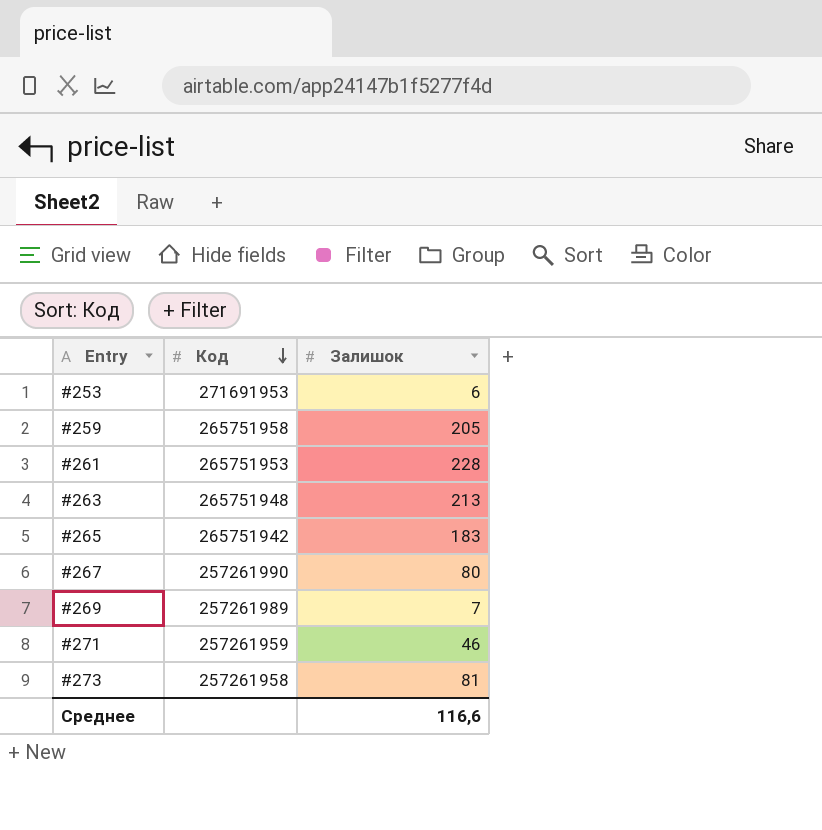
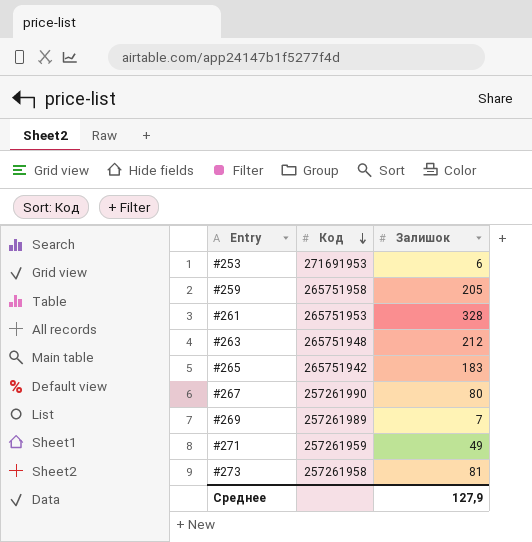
#261 | Залишок: 228 -> 328
#263 | Залишок: 213 -> 212
#271 | Залишок: 46 -> 49
Среднее | Залишок: 116,6 -> 127,9

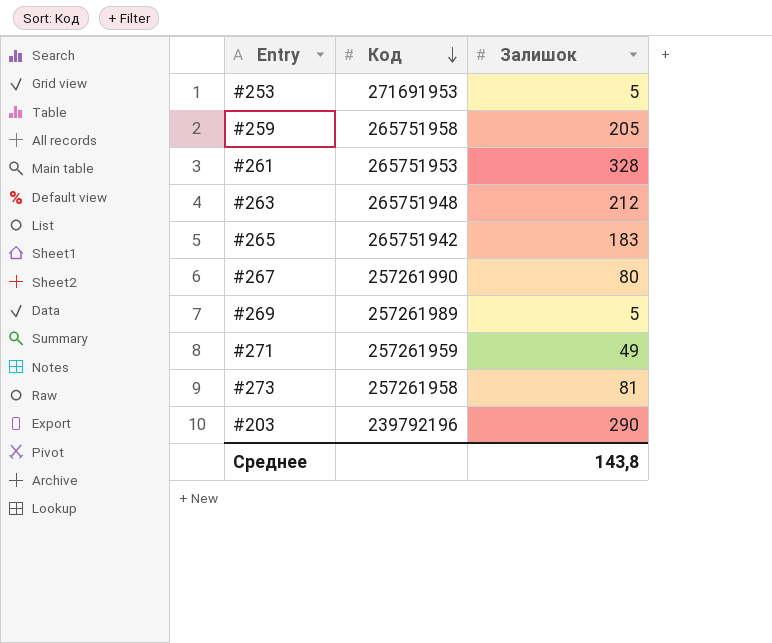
#253 | Залишок: 6 -> 5
#269 | Залишок: 7 -> 5
row #203: none -> 239792196 | 290
Среднее | Залишок: 127,9 -> 143,8

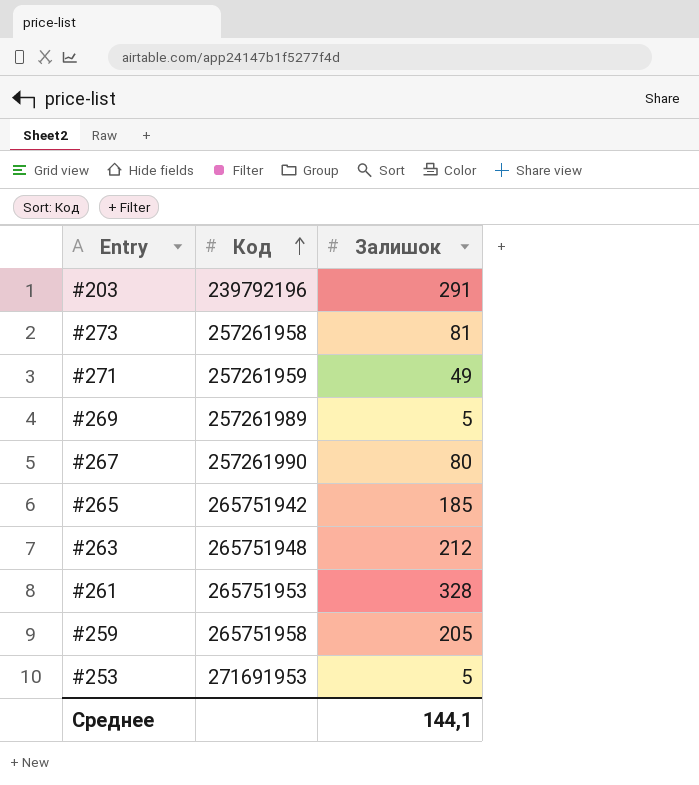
row order: Код descending -> Код ascending
#203 | Залишок: 290 -> 291
#265 | Залишок: 183 -> 185
Среднее | Залишок: 143,8 -> 144,1

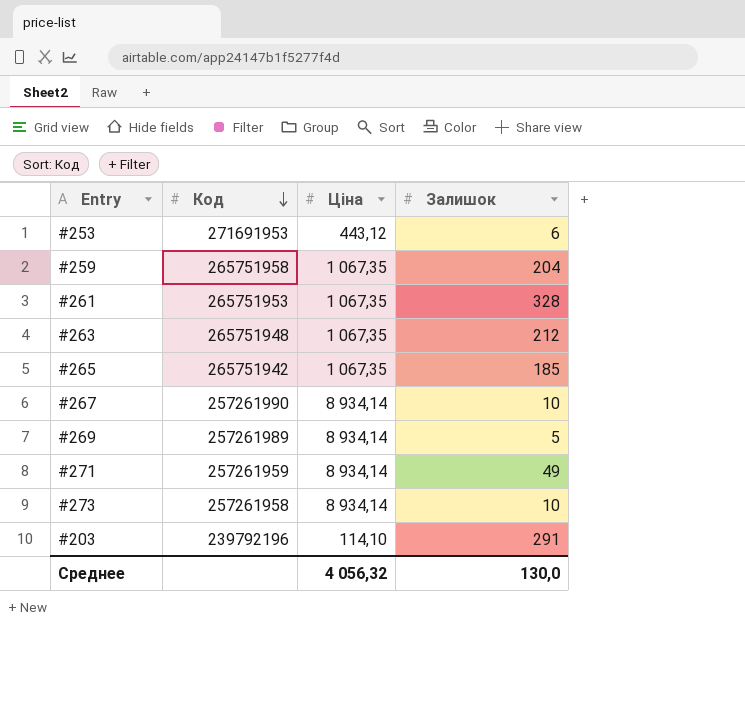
row order: Код ascending -> Код descending
column Ціна | position: none -> 3
#253 | Залишок: 5 -> 6
#259 | Залишок: 205 -> 204
#267 | Залишок: 80 -> 10
#273 | Залишок: 81 -> 10
Среднее | Залишок: 144,1 -> 130,0

